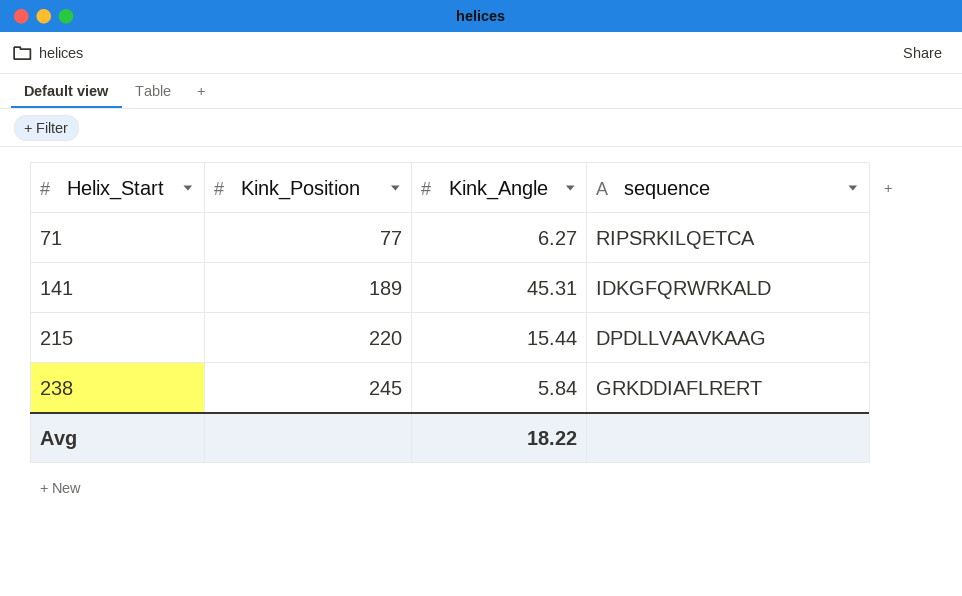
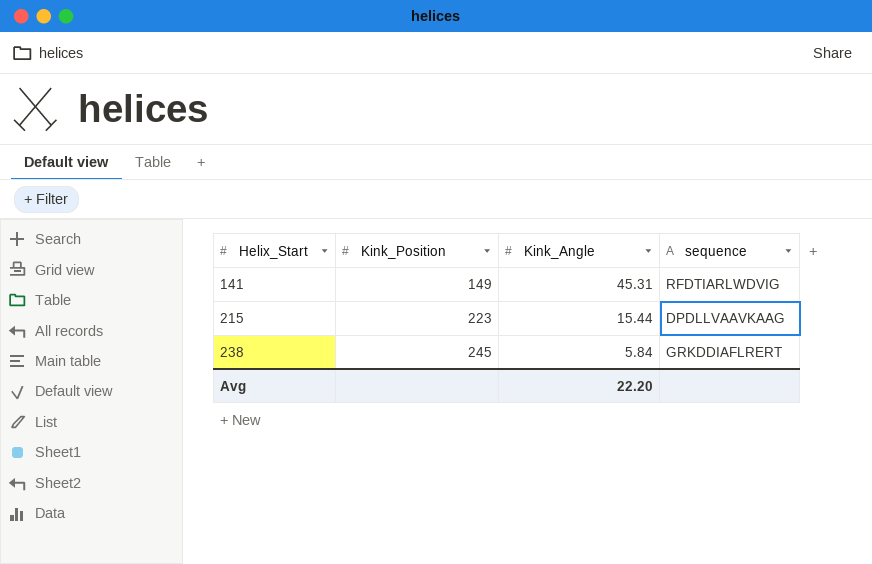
row 71: 77 | 6.27 | RIPSRKILQETCA -> none
141 | Kink_Position: 189 -> 149
141 | sequence: IDKGFQRWRKALD -> RFDTIARLWDVIG
215 | Kink_Position: 220 -> 223
Avg | Kink_Angle: 18.22 -> 22.20

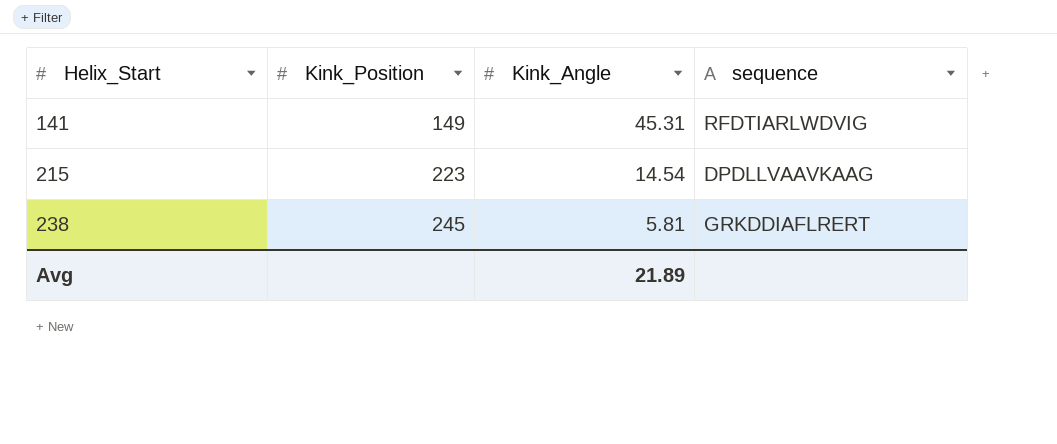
215 | Kink_Angle: 15.44 -> 14.54
238 | Kink_Angle: 5.84 -> 5.81
Avg | Kink_Angle: 22.20 -> 21.89

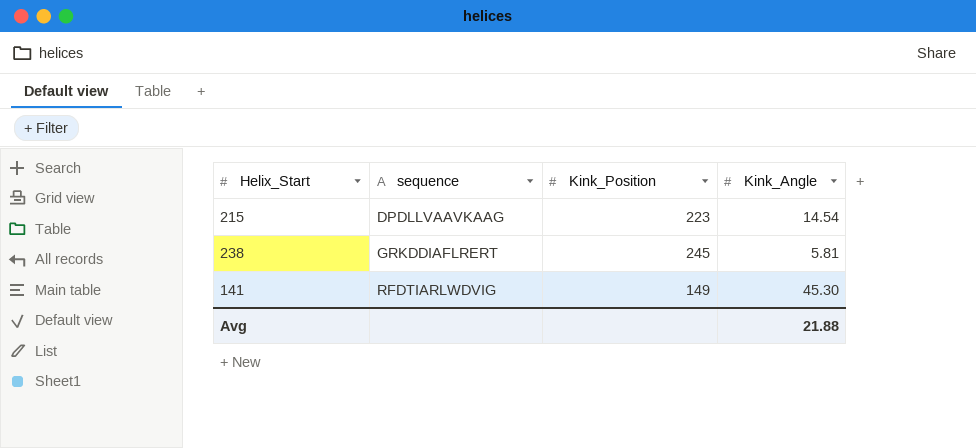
row order: Helix_Start ascending -> sequence ascending
column sequence | position: 4 -> 2
141 | Kink_Angle: 45.31 -> 45.30
Avg | Kink_Angle: 21.89 -> 21.88

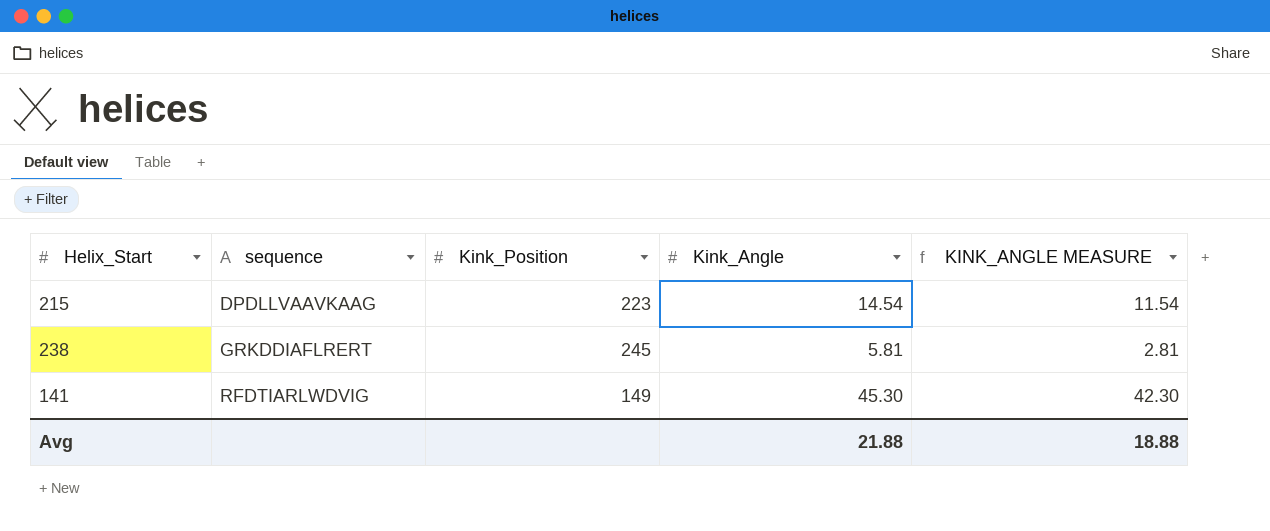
column KINK_ANGLE MEASURE | formula: none -> [Kink_Angle] - 3

